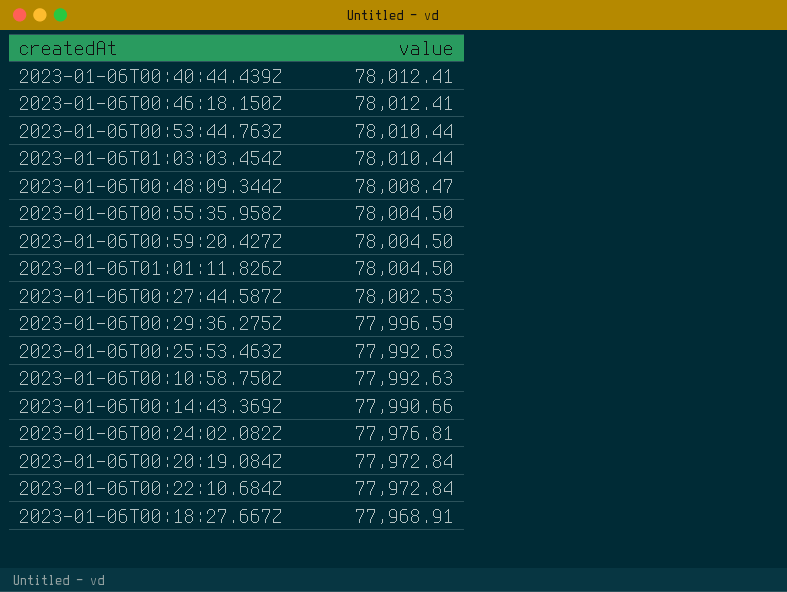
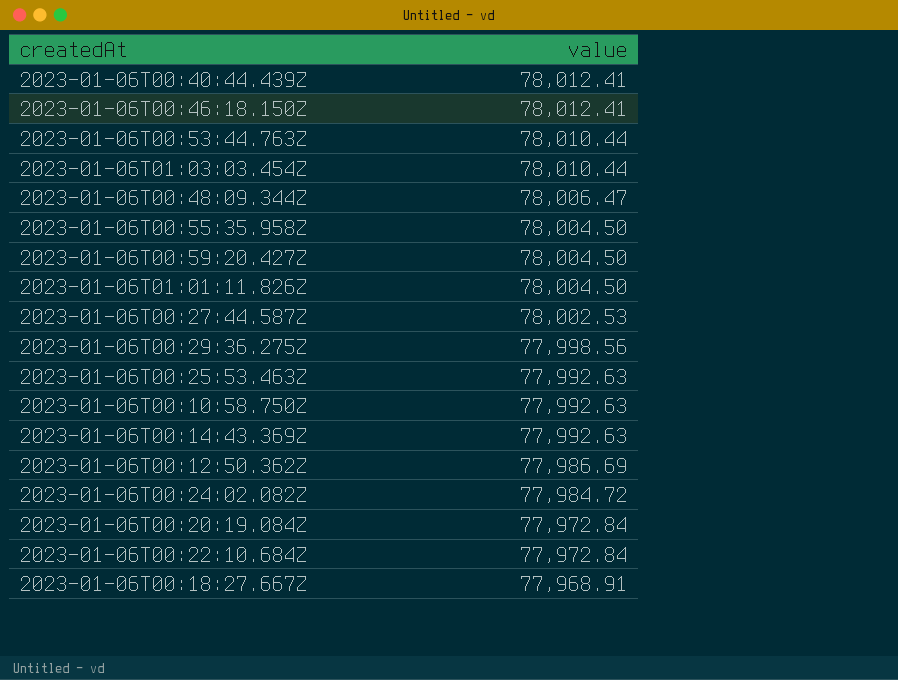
2023-01-06T00:48:09.344Z | value: 78,008.47 -> 78,006.47
2023-01-06T00:29:36.275Z | value: 77,996.59 -> 77,998.56
2023-01-06T00:14:43.369Z | value: 77,990.66 -> 77,992.63
row 2023-01-06T00:12:50.362Z: none -> 77,986.69
2023-01-06T00:24:02.082Z | value: 77,976.81 -> 77,984.72

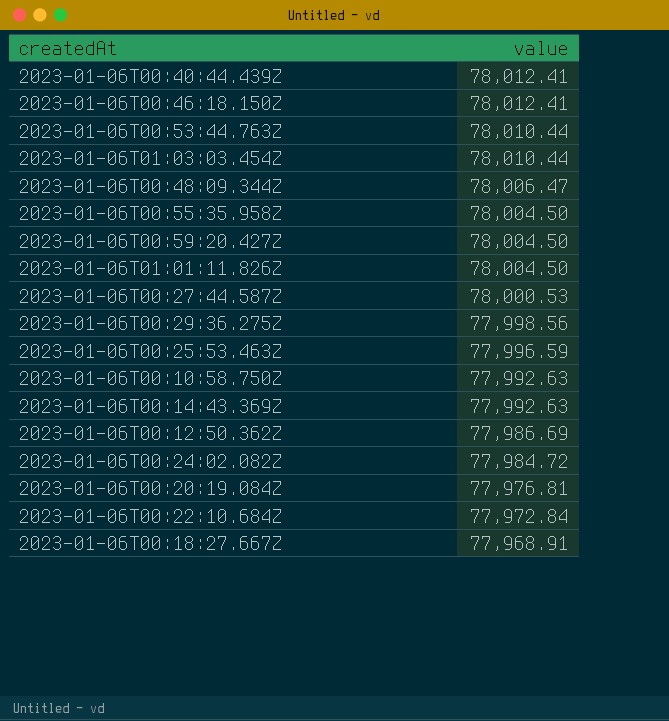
2023-01-06T00:27:44.587Z | value: 78,002.53 -> 78,000.53
2023-01-06T00:25:53.463Z | value: 77,992.63 -> 77,996.59
2023-01-06T00:20:19.084Z | value: 77,972.84 -> 77,976.81

